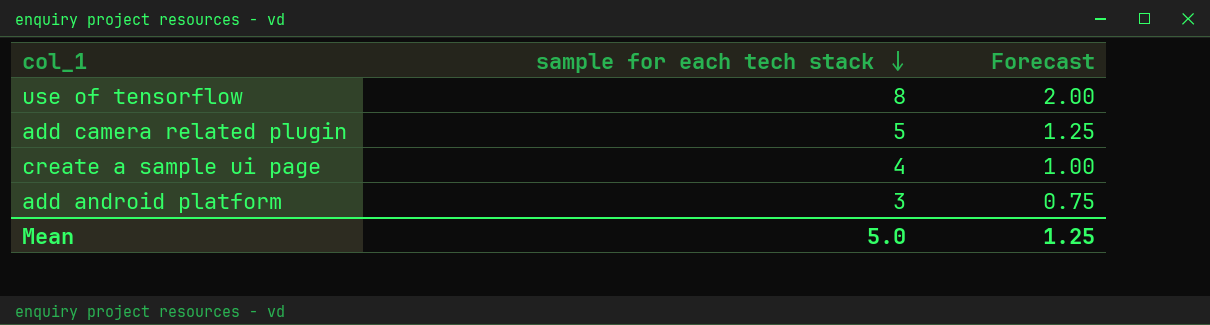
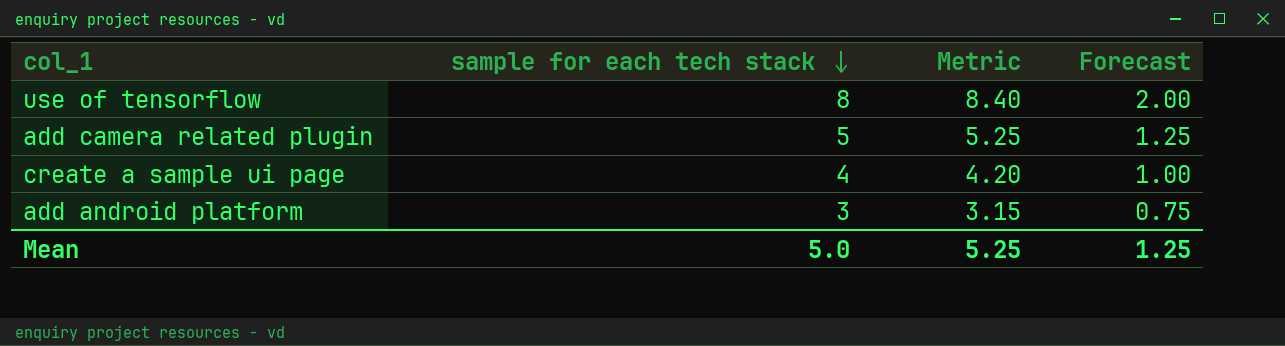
column Metric | formula: none -> [sample for each tech stack] * 1.05

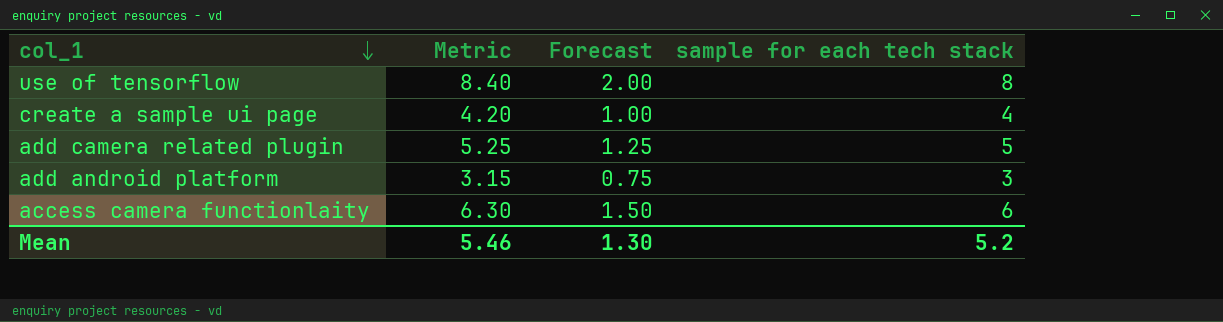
row order: sample for each tech stack descending -> col_1 descending
column sample for each tech stack | position: 2 -> 4
row access camera functionlaity: none -> 6.30 | 1.50 | 6
Mean | Metric: 5.25 -> 5.46
Mean | Forecast: 1.25 -> 1.30
Mean | sample for each tech stack: 5.0 -> 5.2

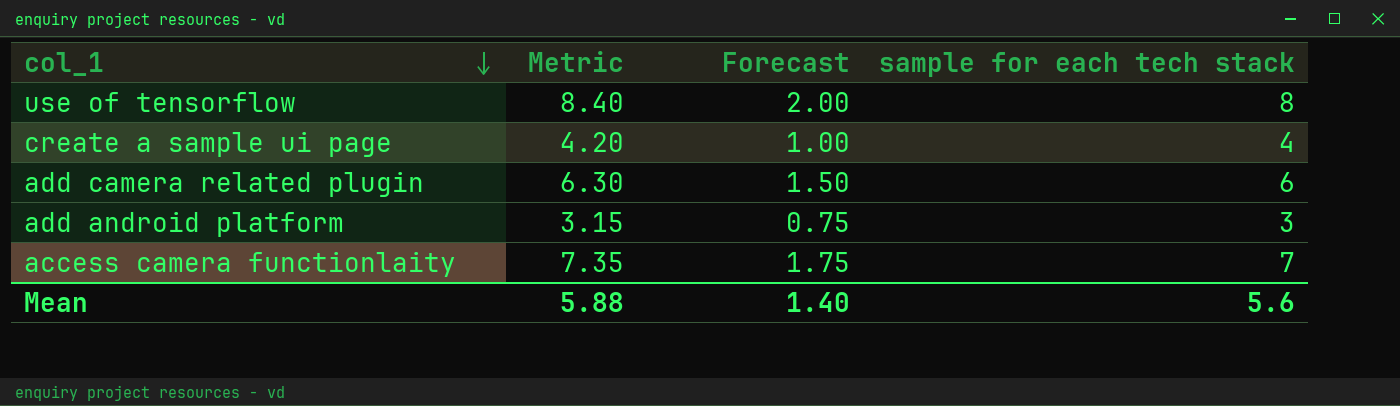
add camera related plugin | Metric: 5.25 -> 6.30
add camera related plugin | Forecast: 1.25 -> 1.50
add camera related plugin | sample for each tech stack: 5 -> 6
access camera functionlaity | Metric: 6.30 -> 7.35
access camera functionlaity | Forecast: 1.50 -> 1.75
access camera functionlaity | sample for each tech stack: 6 -> 7
Mean | Metric: 5.46 -> 5.88
Mean | Forecast: 1.30 -> 1.40
Mean | sample for each tech stack: 5.2 -> 5.6

